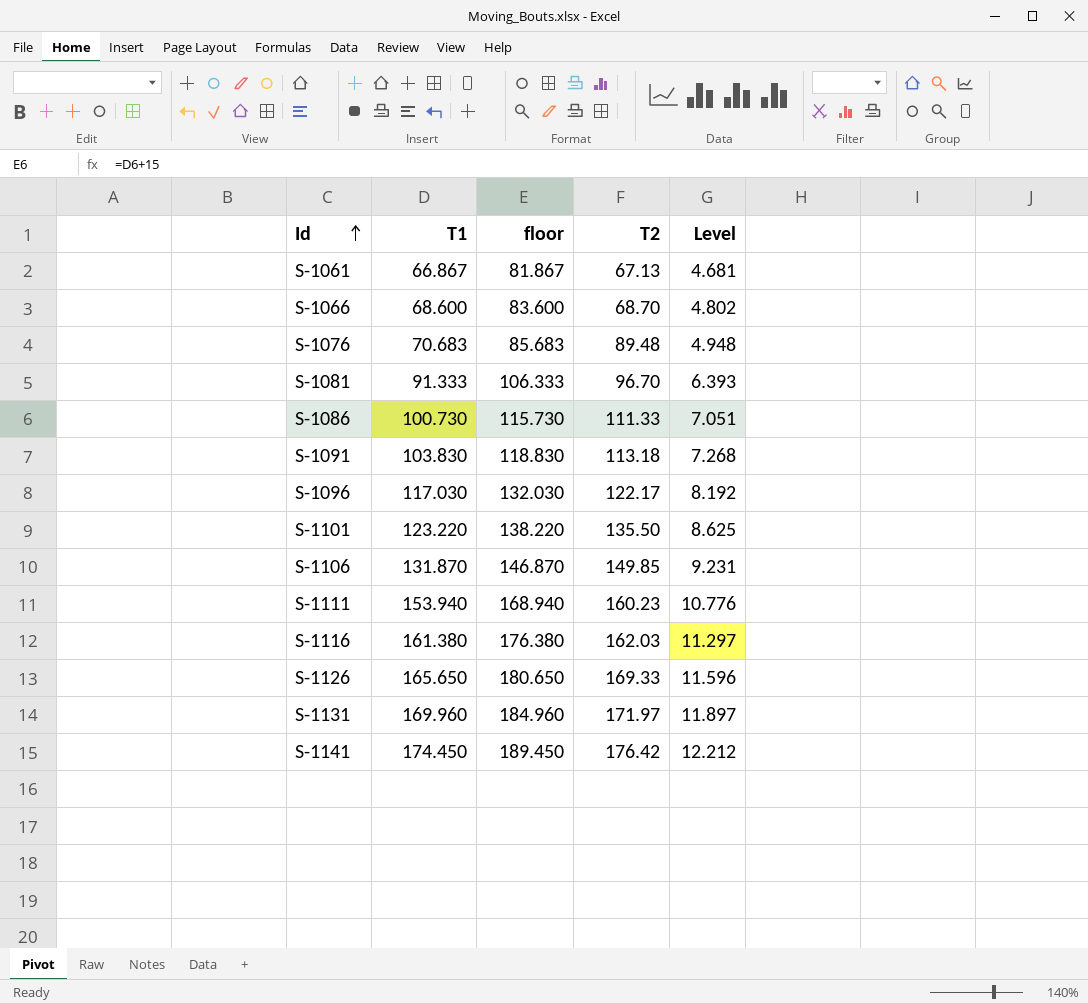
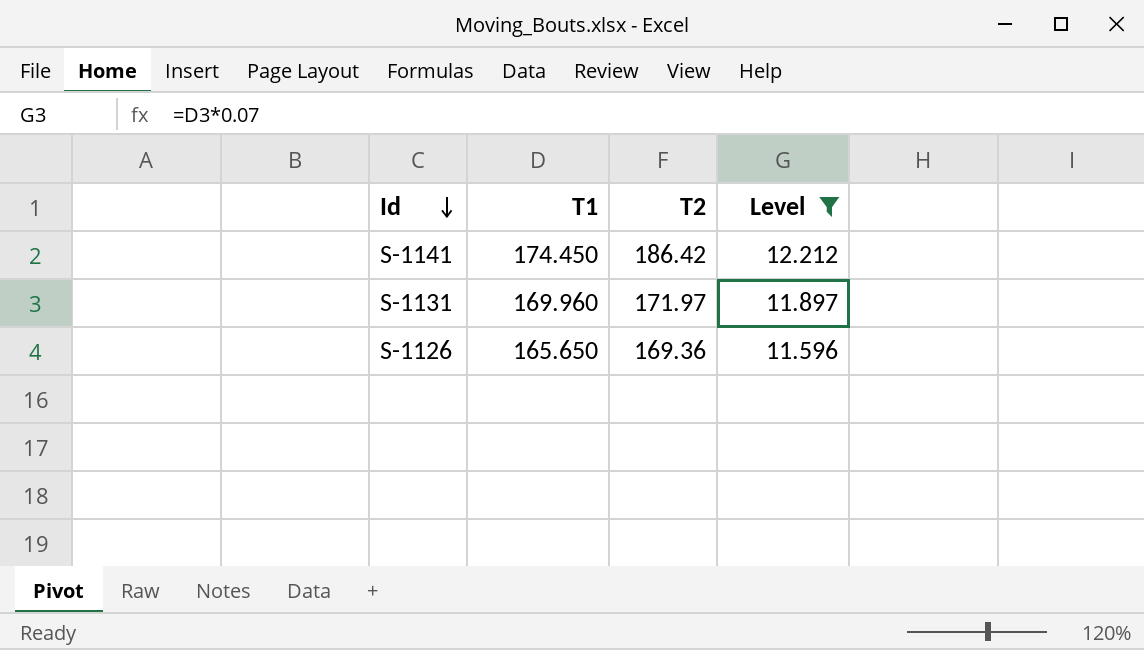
filter: none -> Level >= 11.596
row order: Id ascending -> Id descending
column floor | formula: [T1] + 15 -> none
S-1141 | T2: 176.42 -> 186.42
S-1126 | T2: 169.33 -> 169.36

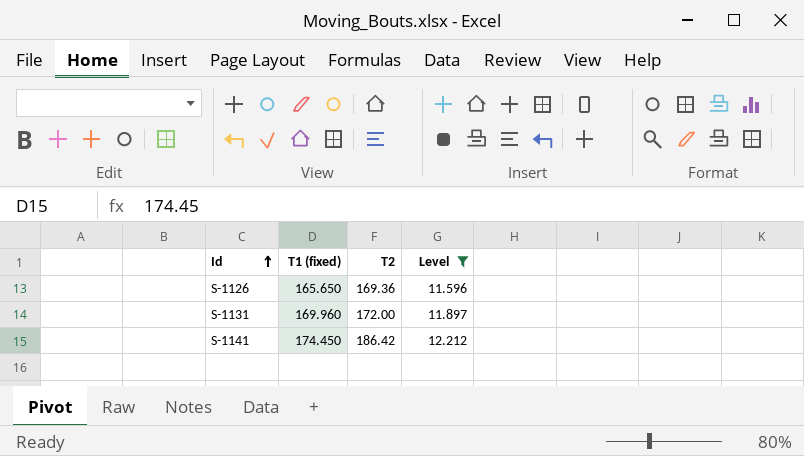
row order: Id descending -> Id ascending
column name: T1 -> T1 (fixed)
S-1131 | T2: 171.97 -> 172.00

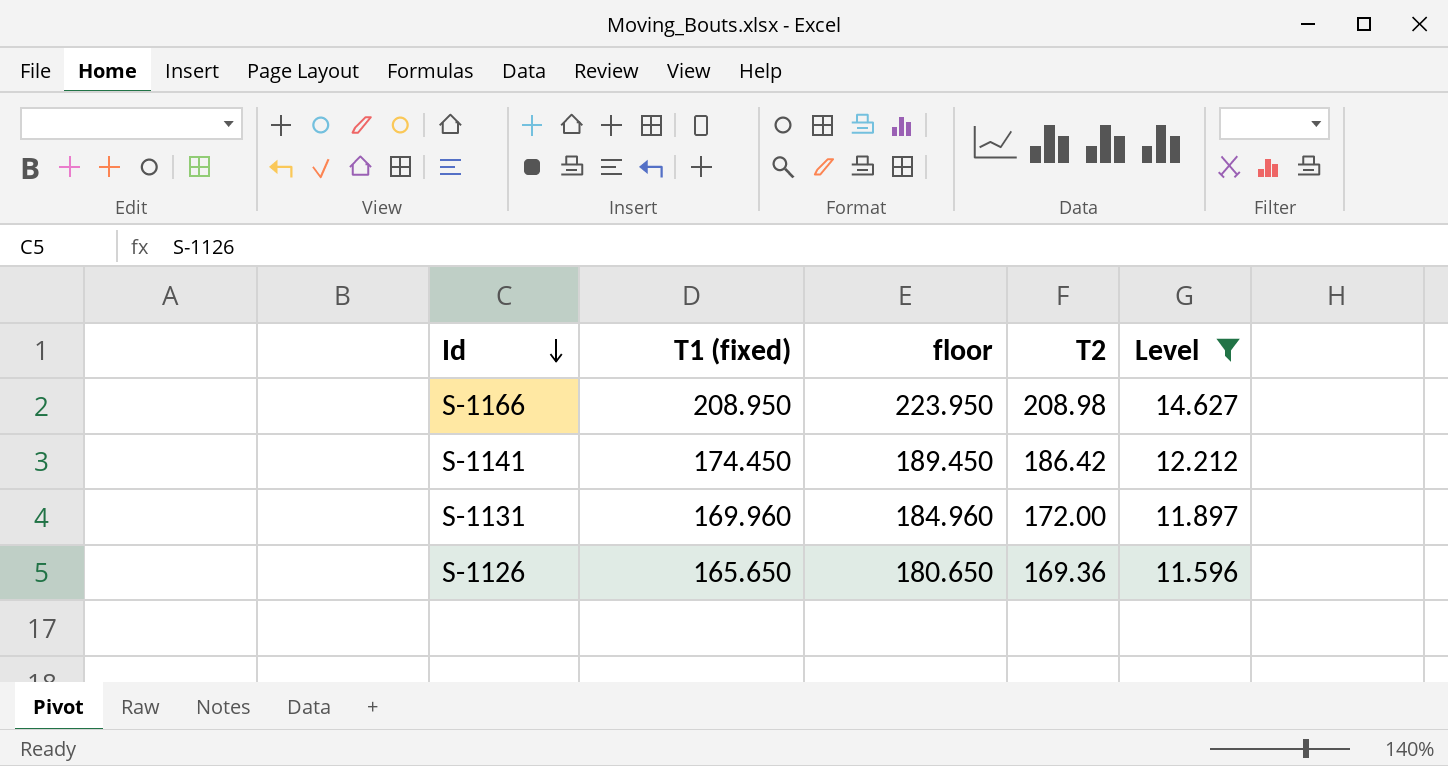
row order: Id ascending -> Id descending
column floor | formula: none -> [T1 (fixed)] + 15
row S-1166: none -> 208.950 | 223.950 | 208.98 | 14.627

